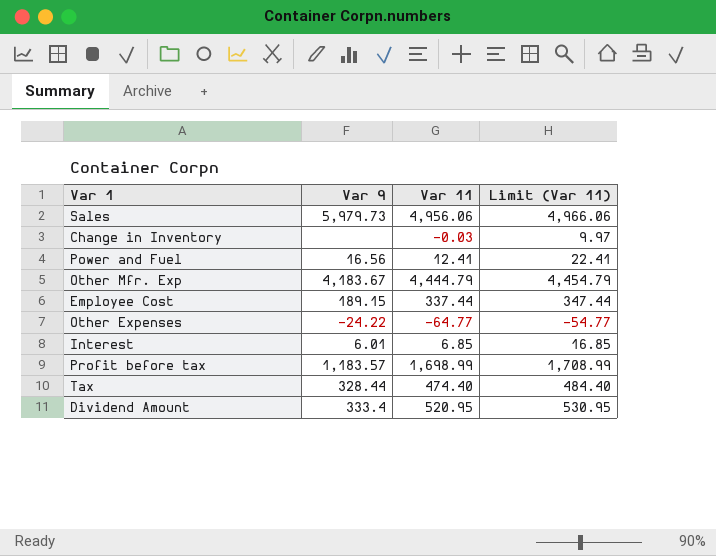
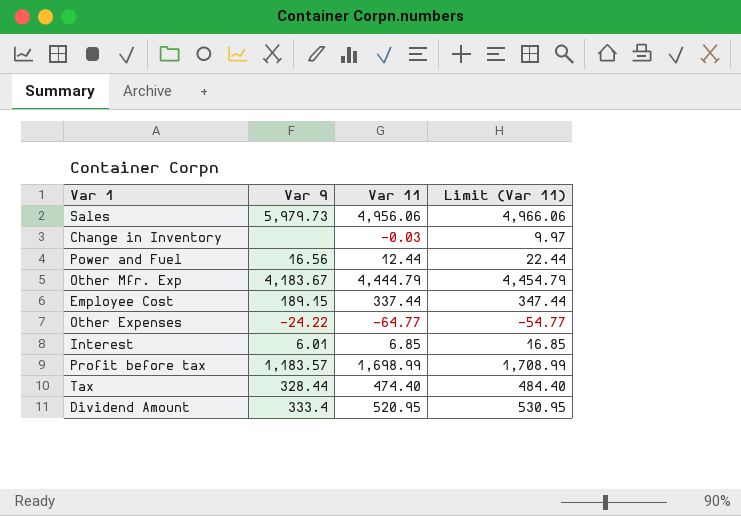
Power and Fuel | Var 11: 12.41 -> 12.44
Power and Fuel | Limit (Var 11): 22.41 -> 22.44

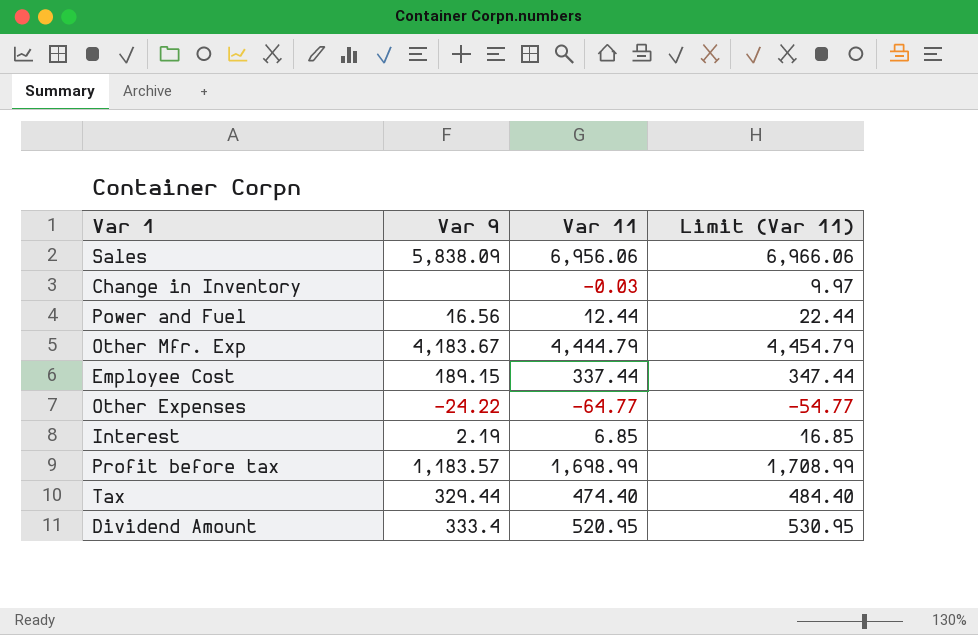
Sales | Var 9: 5,979.73 -> 5,838.09
Sales | Var 11: 4,956.06 -> 6,956.06
Sales | Limit (Var 11): 4,966.06 -> 6,966.06
Interest | Var 9: 6.01 -> 2.19
Tax | Var 9: 328.44 -> 329.44

